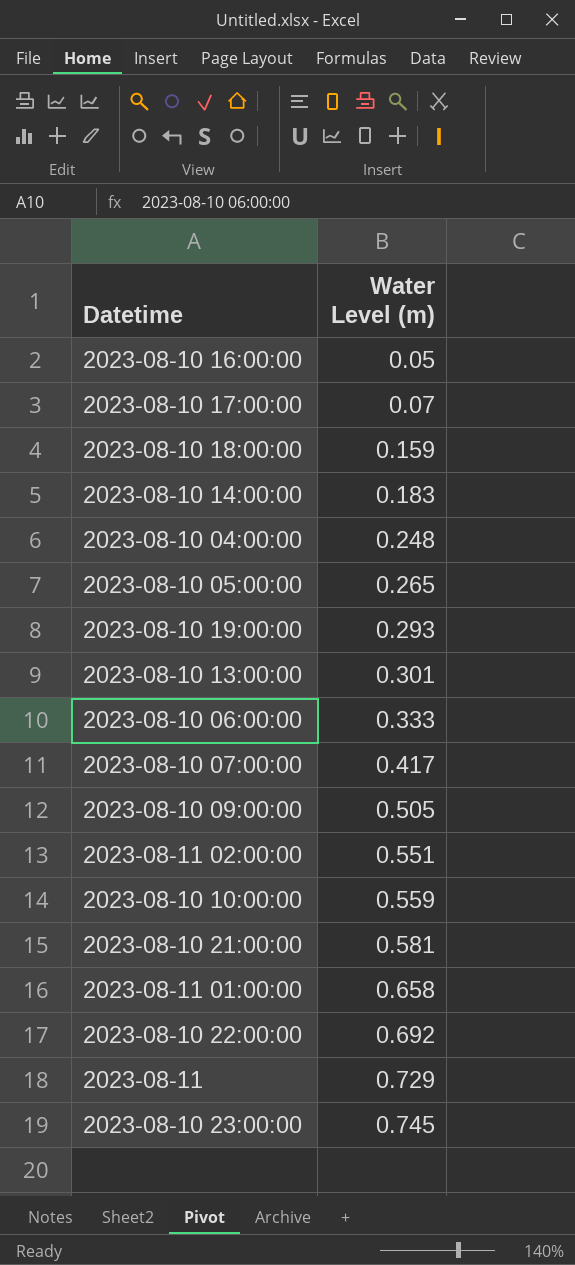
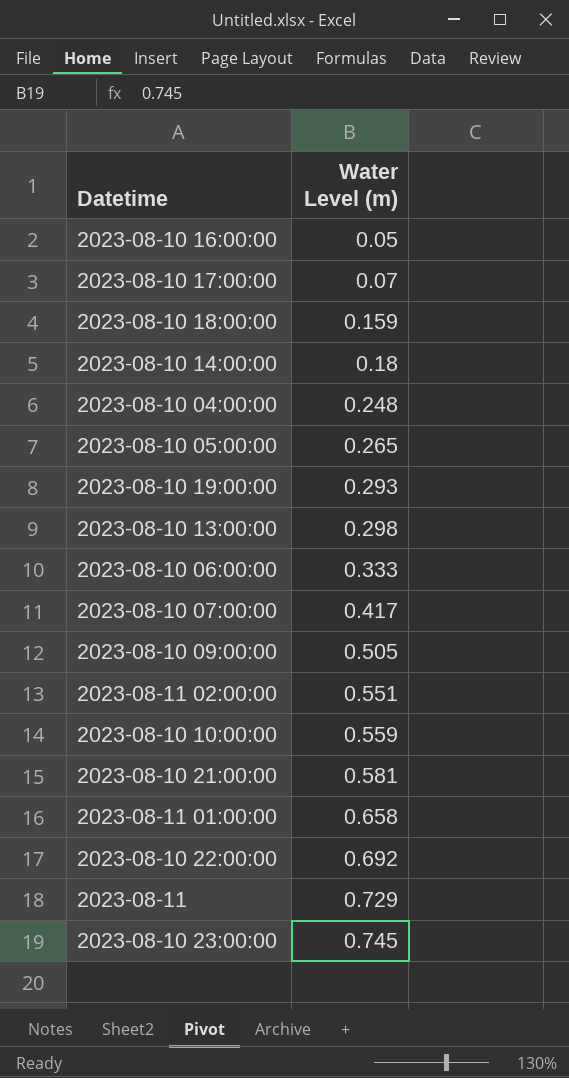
2023-08-10 14:00:00 | Water Level (m): 0.183 -> 0.18
2023-08-10 13:00:00 | Water Level (m): 0.301 -> 0.298

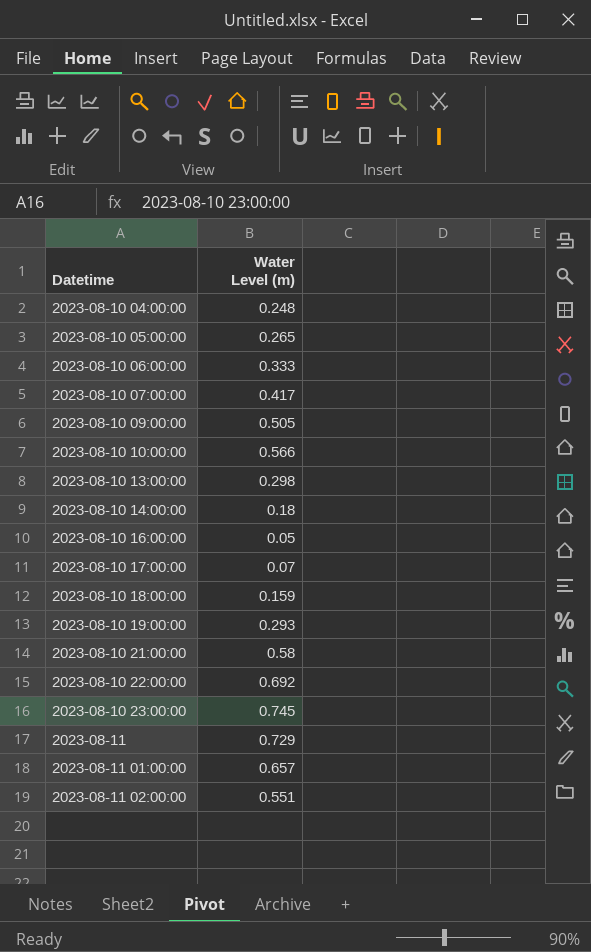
row order: Water Level (m) ascending -> Datetime ascending
2023-08-10 10:00:00 | Water Level (m): 0.559 -> 0.566
2023-08-10 21:00:00 | Water Level (m): 0.581 -> 0.58
2023-08-11 01:00:00 | Water Level (m): 0.658 -> 0.657

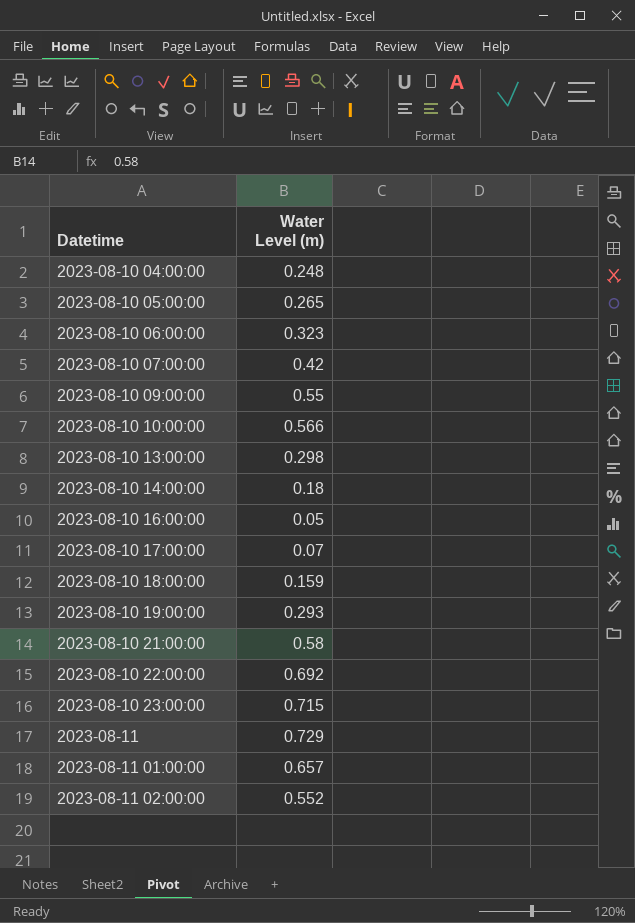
2023-08-10 06:00:00 | Water Level (m): 0.333 -> 0.323
2023-08-10 07:00:00 | Water Level (m): 0.417 -> 0.42
2023-08-10 09:00:00 | Water Level (m): 0.505 -> 0.55
2023-08-10 23:00:00 | Water Level (m): 0.745 -> 0.715
2023-08-11 02:00:00 | Water Level (m): 0.551 -> 0.552

